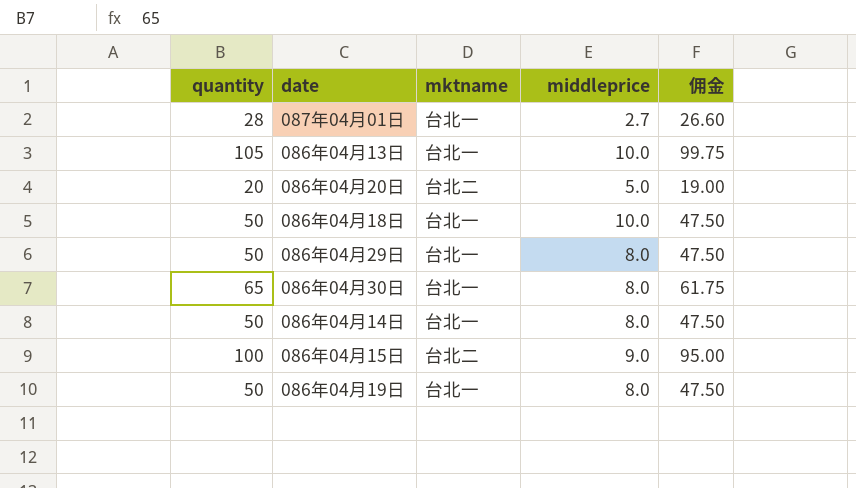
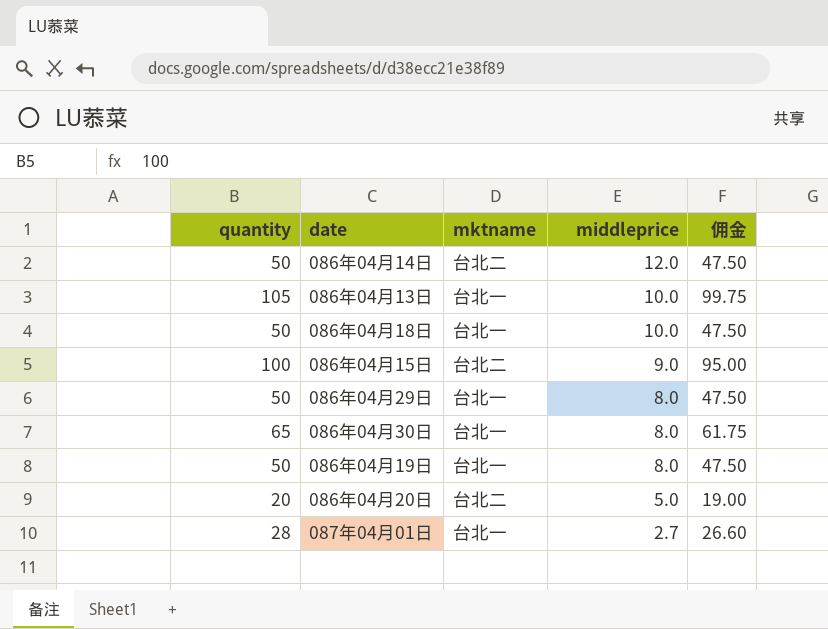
row order: none -> middleprice descending
086年04月14日 | mktname: 台北一 -> 台北二
086年04月14日 | middleprice: 8.0 -> 12.0

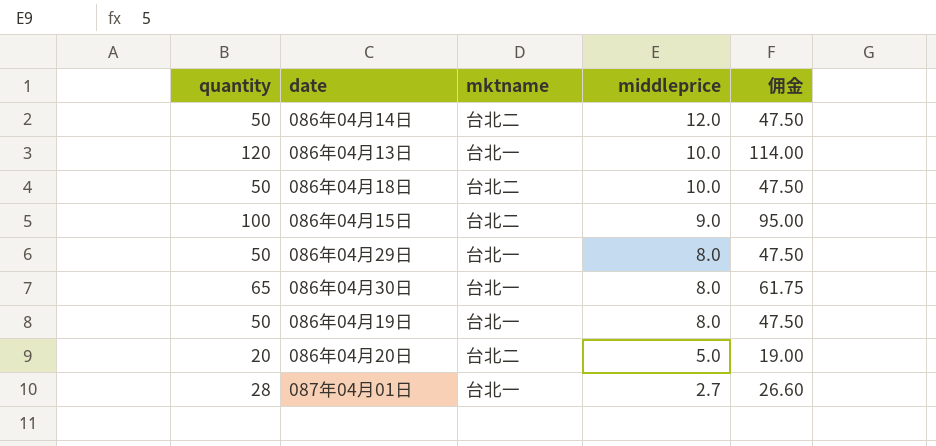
086年04月13日 | quantity: 105 -> 120
086年04月13日 | 佣金: 99.75 -> 114.00
086年04月18日 | mktname: 台北一 -> 台北二

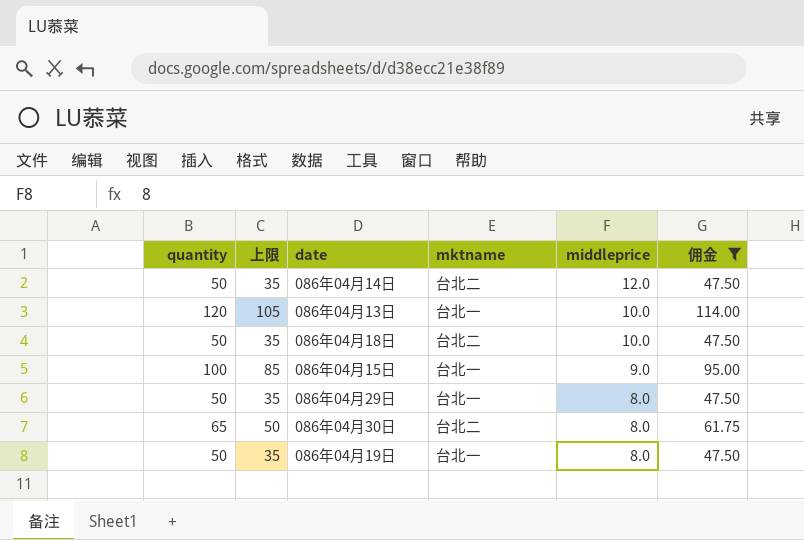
filter: none -> 佣金 >= 47.50
column 上限 | formula: none -> [quantity] - 15
086年04月15日 | mktname: 台北二 -> 台北一
086年04月30日 | mktname: 台北一 -> 台北二

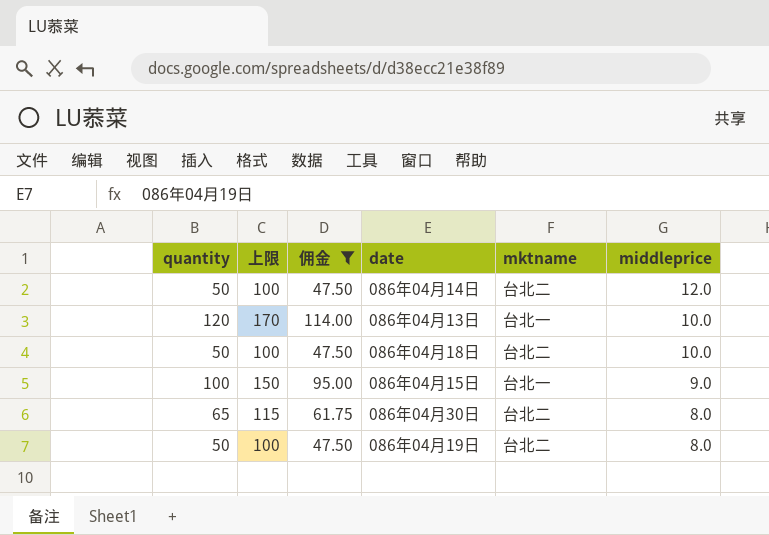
column 上限 | formula: [quantity] - 15 -> [quantity] + 50
column 佣金 | position: 6 -> 3
row 086年04月29日: 50 | 35 | 台北一 | 8.0 | 47.50 -> none
086年04月19日 | mktname: 台北一 -> 台北二

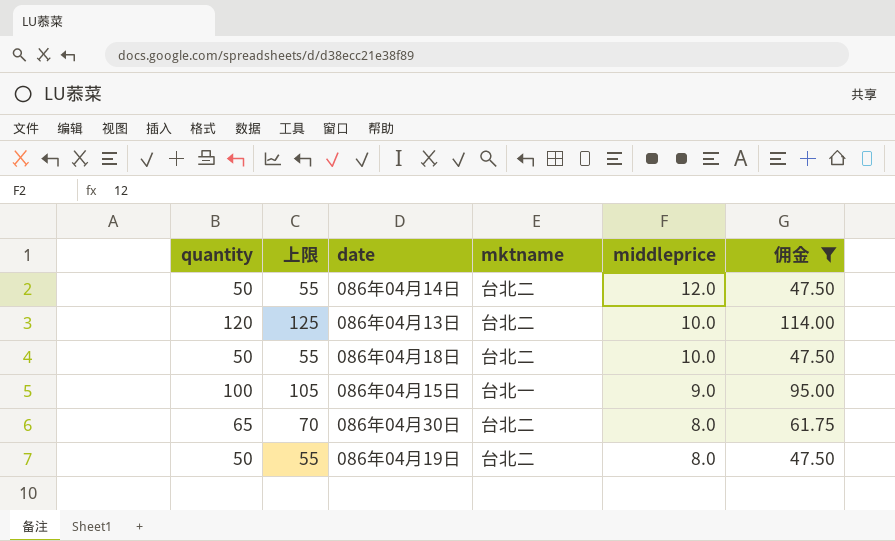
column 上限 | formula: [quantity] + 50 -> [quantity] + 5
column 佣金 | position: 3 -> 6
086年04月13日 | mktname: 台北一 -> 台北二

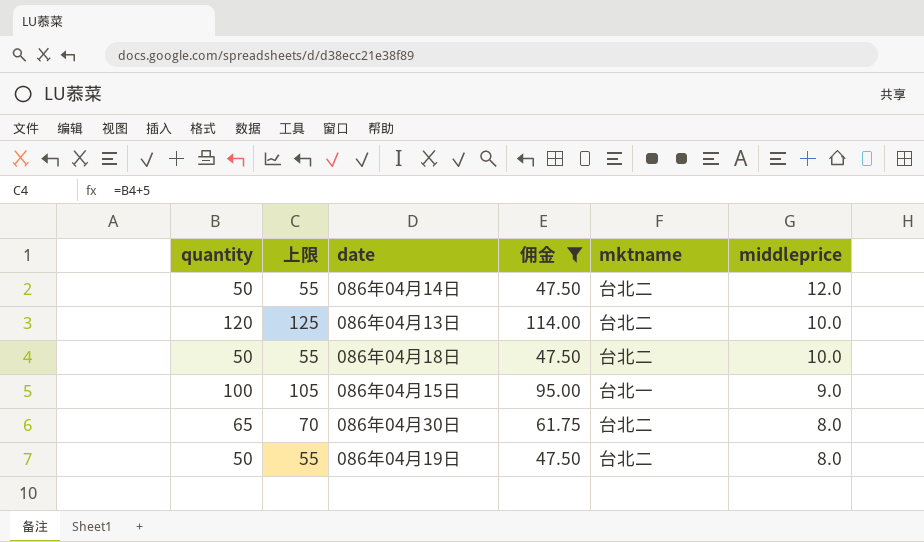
column 佣金 | position: 6 -> 4

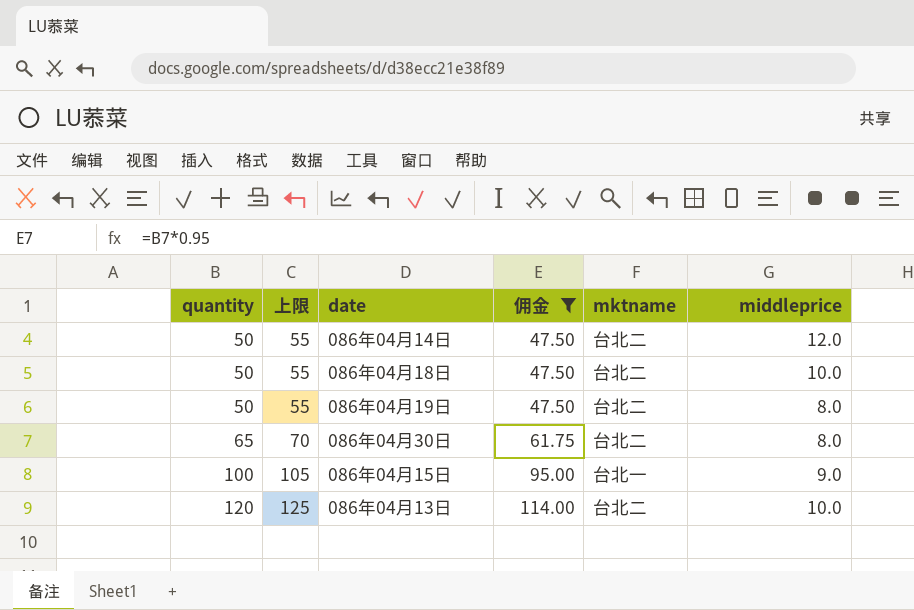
row order: middleprice descending -> quantity ascending

